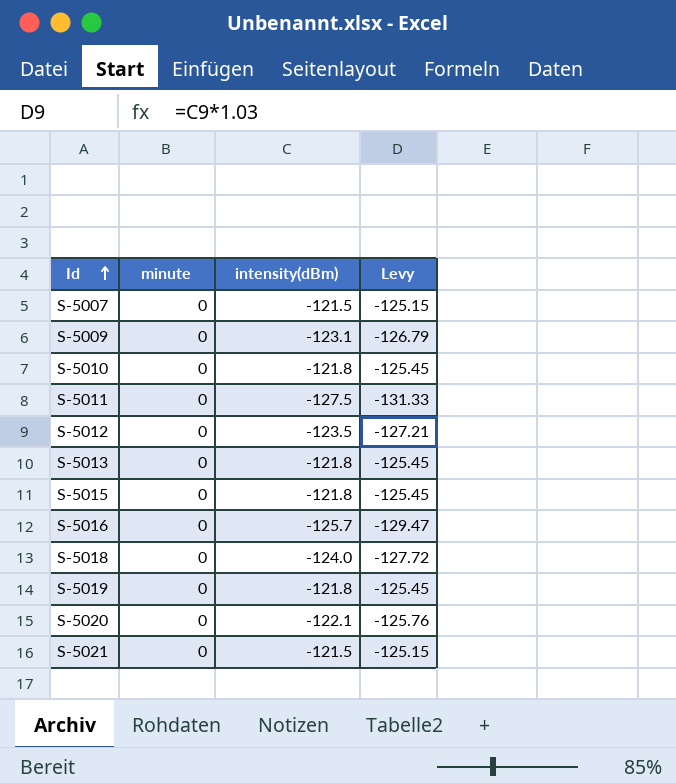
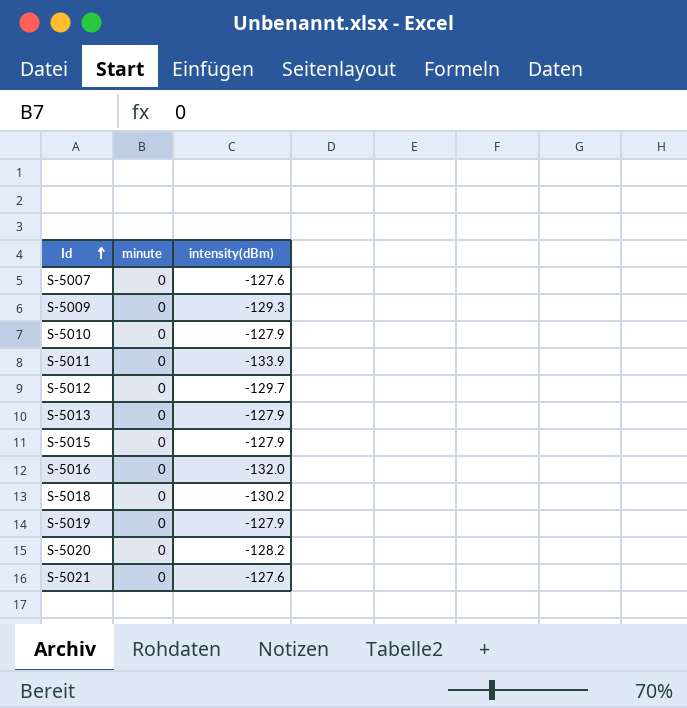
column Levy | formula: [intensity(dBm)] * 1.03 -> none
S-5007 | intensity(dBm): -121.5 -> -127.6
S-5009 | intensity(dBm): -123.1 -> -129.3
S-5010 | intensity(dBm): -121.8 -> -127.9
S-5011 | intensity(dBm): -127.5 -> -133.9
S-5012 | intensity(dBm): -123.5 -> -129.7
S-5013 | intensity(dBm): -121.8 -> -127.9
S-5015 | intensity(dBm): -121.8 -> -127.9
S-5016 | intensity(dBm): -125.7 -> -132.0
S-5018 | intensity(dBm): -124.0 -> -130.2
S-5019 | intensity(dBm): -121.8 -> -127.9
S-5020 | intensity(dBm): -122.1 -> -128.2
S-5021 | intensity(dBm): -121.5 -> -127.6

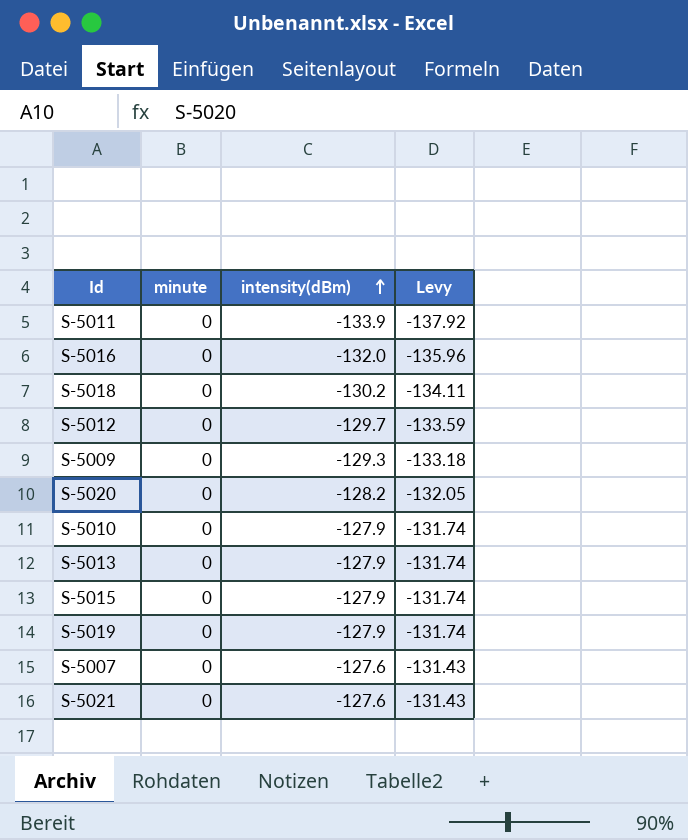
row order: Id ascending -> intensity(dBm) ascending
column Levy | formula: none -> [intensity(dBm)] * 1.03

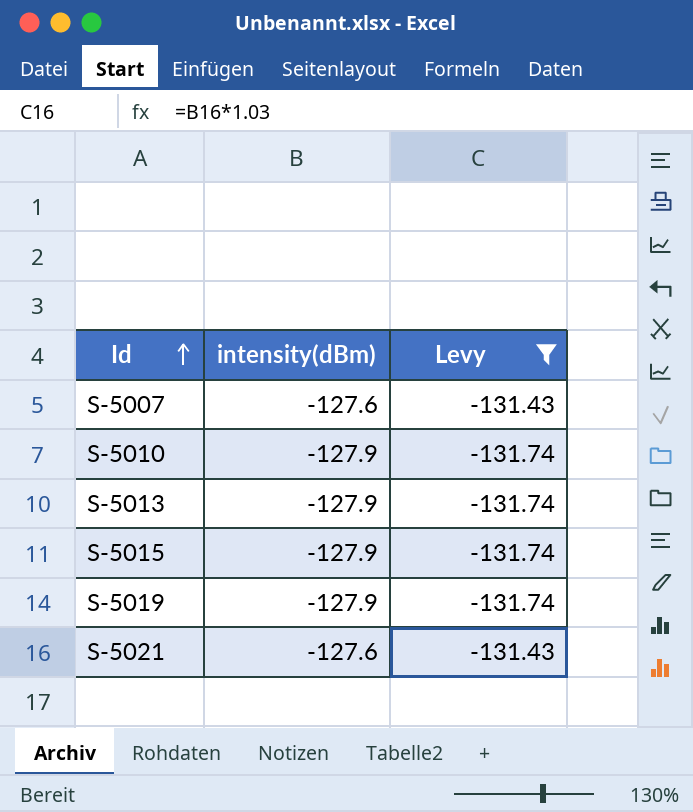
filter: none -> Levy >= -131.74
row order: intensity(dBm) ascending -> Id ascending
column minute | position: 2 -> none

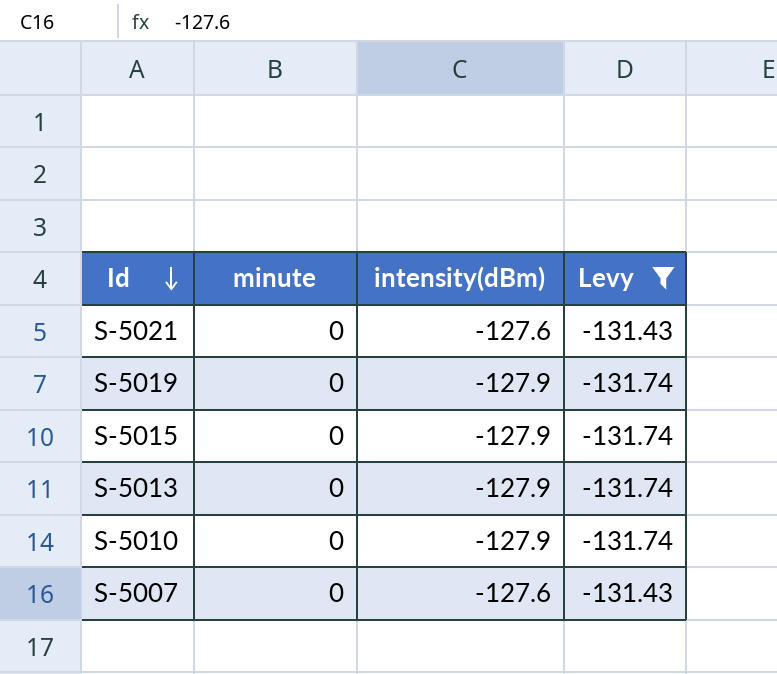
row order: Id ascending -> Id descending
column minute | position: none -> 2

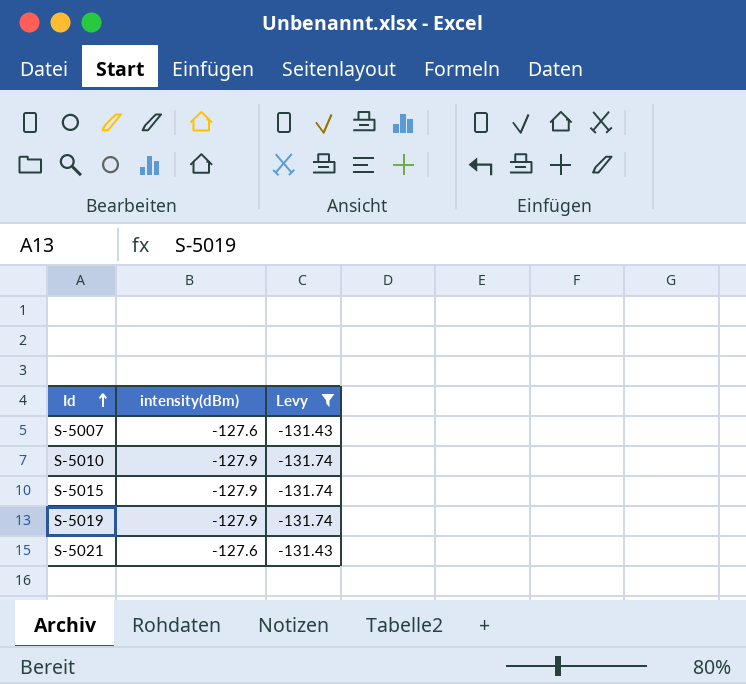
row order: Id descending -> Id ascending
column minute | position: 2 -> none
row S-5013: 0 | -127.9 | -131.74 -> none

